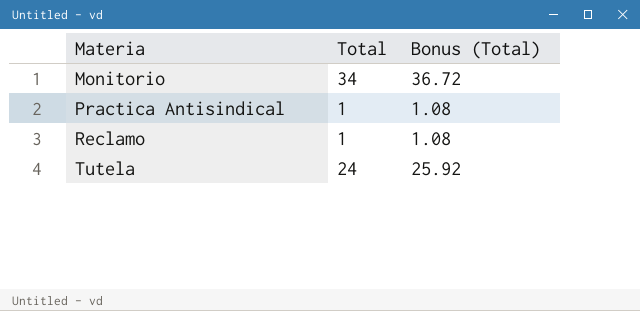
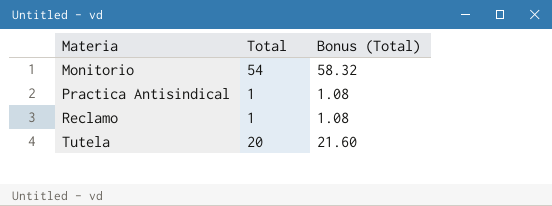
Monitorio | Total: 34 -> 54
Monitorio | Bonus (Total): 36.72 -> 58.32
Tutela | Total: 24 -> 20
Tutela | Bonus (Total): 25.92 -> 21.60

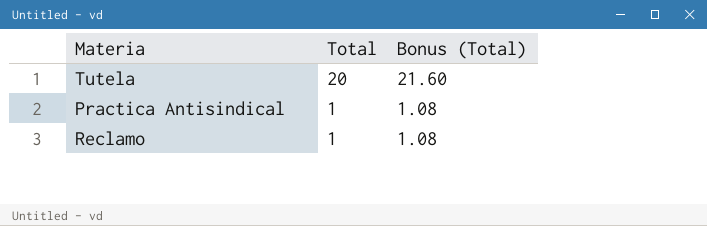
row order: Materia ascending -> Total descending
row Monitorio: 54 | 58.32 -> none

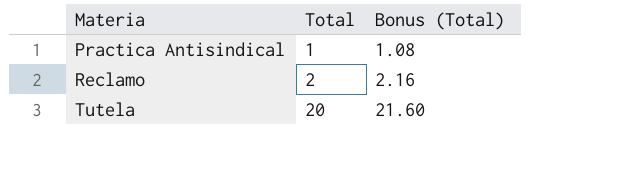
row order: Total descending -> Materia ascending
Reclamo | Total: 1 -> 2
Reclamo | Bonus (Total): 1.08 -> 2.16

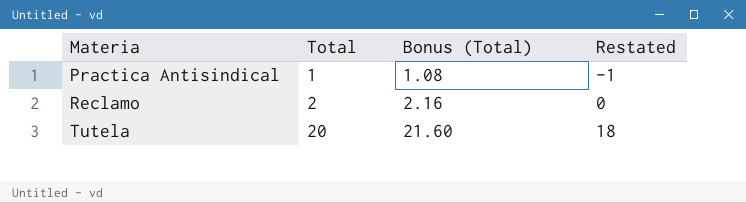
column Restated | formula: none -> [Total] - 2

